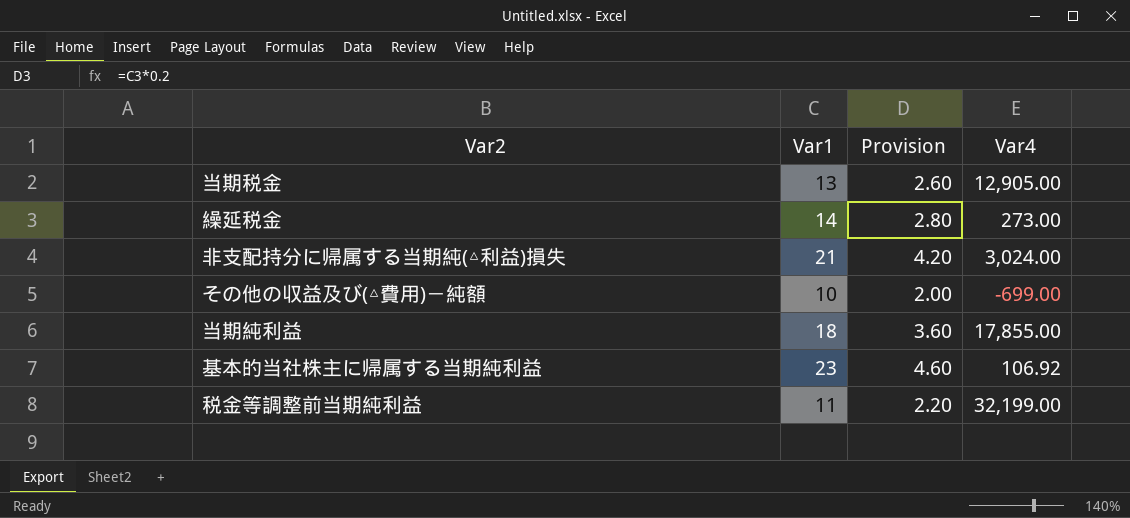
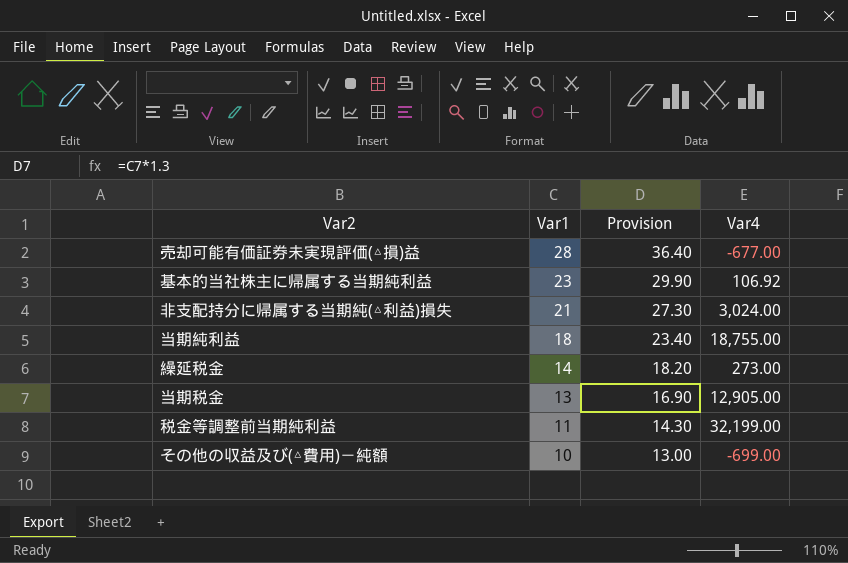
row order: none -> Var1 descending
column Provision | formula: [Var1] * 0.2 -> [Var1] * 1.3
row 売却可能有価証券未実現評価(△損)益: none -> 28 | 36.40 | -677.00
当期純利益 | Var4: 17,855.00 -> 18,755.00

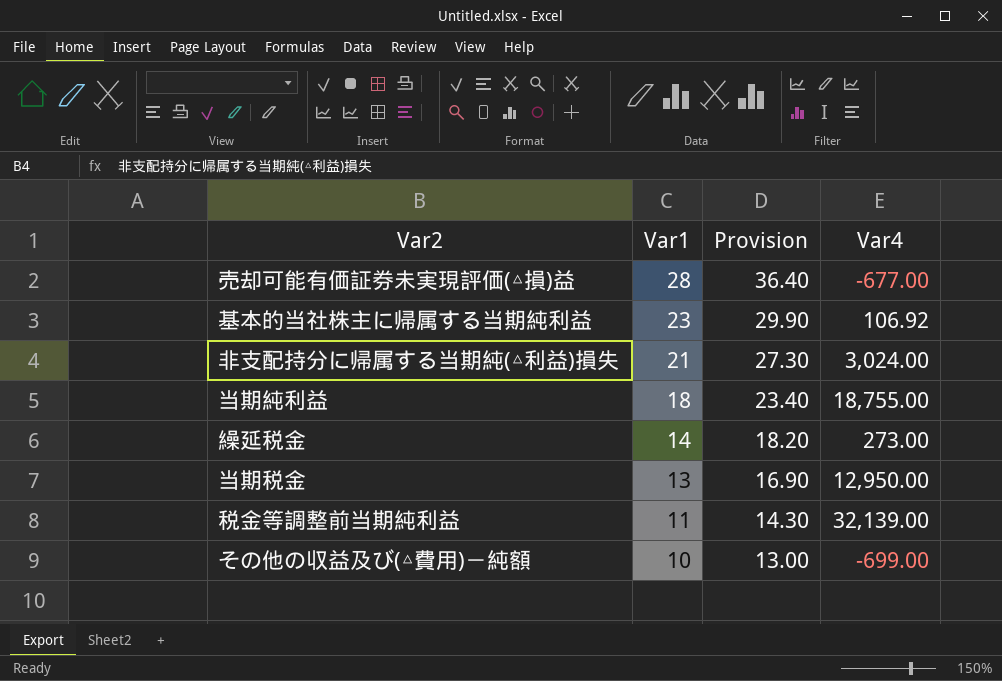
当期税金 | Var4: 12,905.00 -> 12,950.00
税金等調整前当期純利益 | Var4: 32,199.00 -> 32,139.00

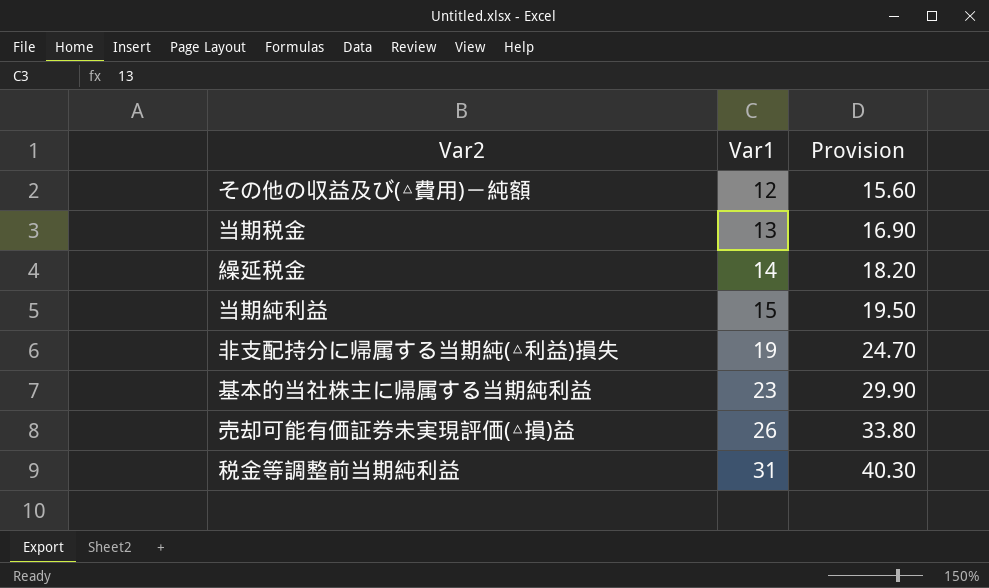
row order: Var1 descending -> Var1 ascending
column Var4 | position: 4 -> none
その他の収益及び(△費用)－純額 | Var1: 10 -> 12
その他の収益及び(△費用)－純額 | Provision: 13.00 -> 15.60
当期純利益 | Var1: 18 -> 15
当期純利益 | Provision: 23.40 -> 19.50
非支配持分に帰属する当期純(△利益)損失 | Var1: 21 -> 19
非支配持分に帰属する当期純(△利益)損失 | Provision: 27.30 -> 24.70
売却可能有価証券未実現評価(△損)益 | Var1: 28 -> 26
売却可能有価証券未実現評価(△損)益 | Provision: 36.40 -> 33.80
税金等調整前当期純利益 | Var1: 11 -> 31
税金等調整前当期純利益 | Provision: 14.30 -> 40.30

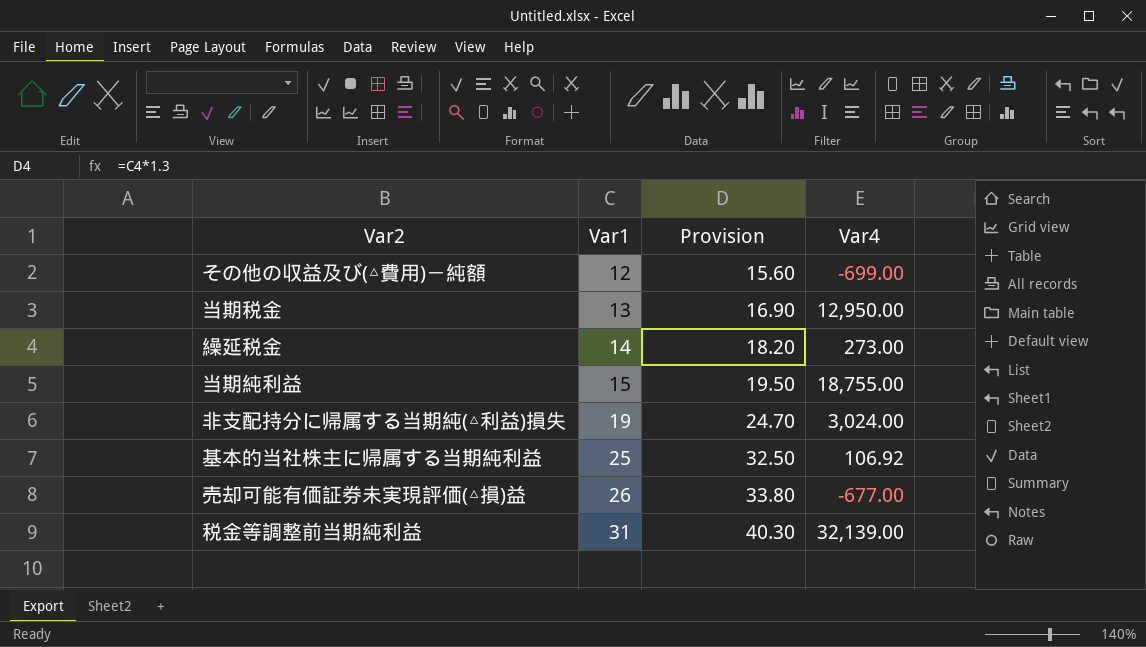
column Var4 | position: none -> 4
基本的当社株主に帰属する当期純利益 | Var1: 23 -> 25
基本的当社株主に帰属する当期純利益 | Provision: 29.90 -> 32.50

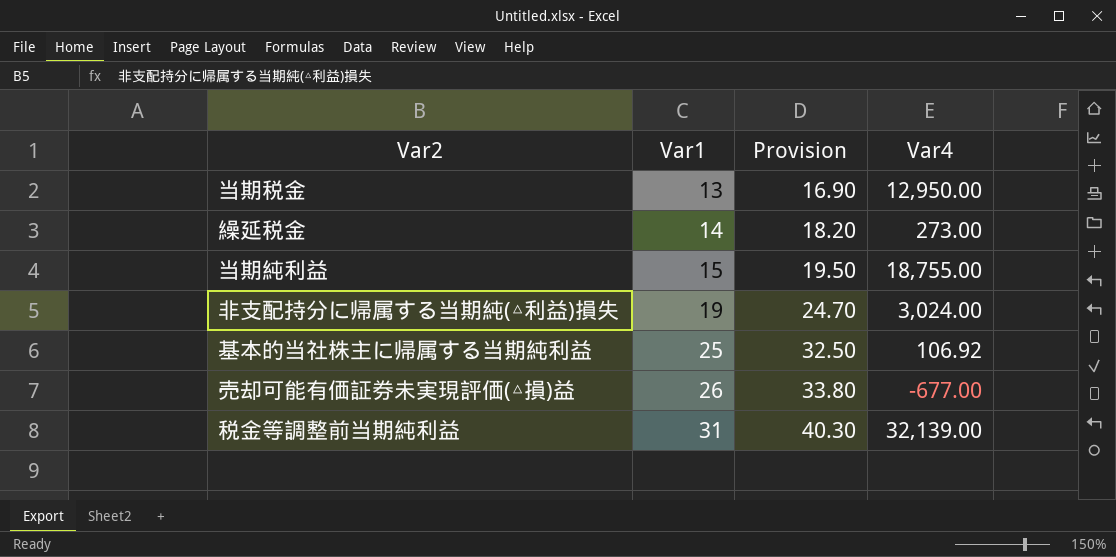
row その他の収益及び(△費用)－純額: 12 | 15.60 | -699.00 -> none

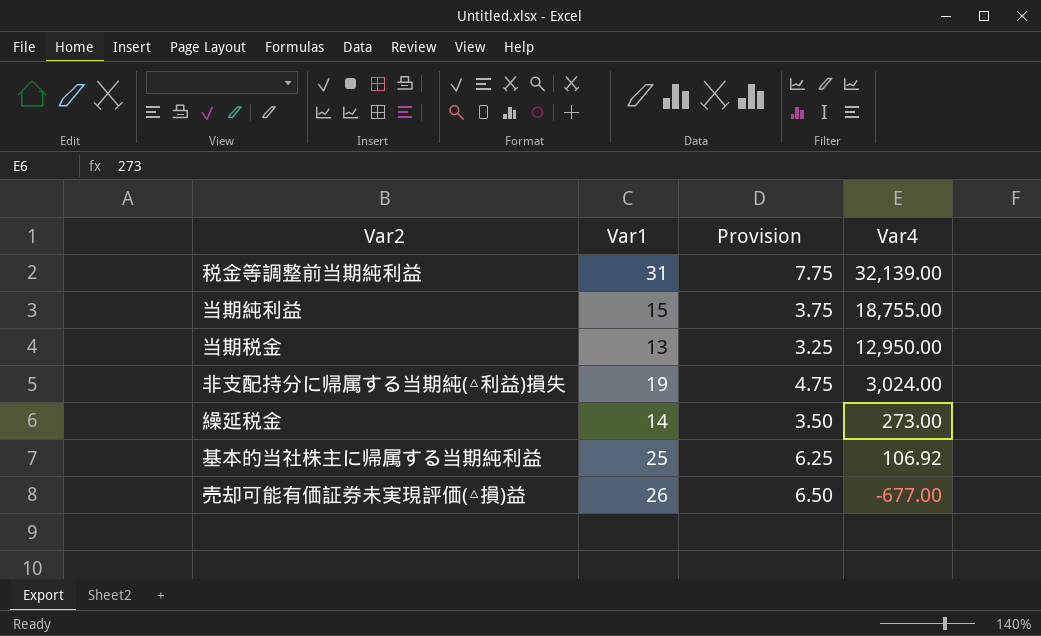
row order: Var1 ascending -> Var4 descending
column Provision | formula: [Var1] * 1.3 -> [Var1] * 0.25

